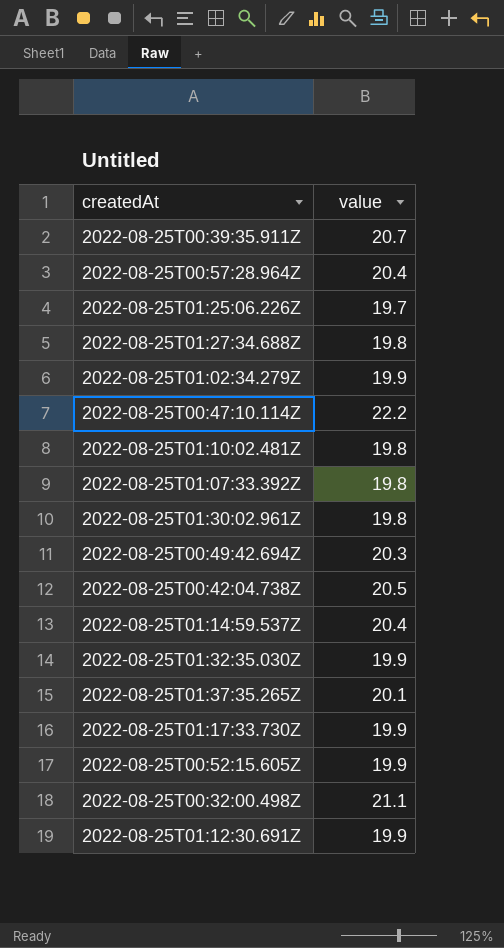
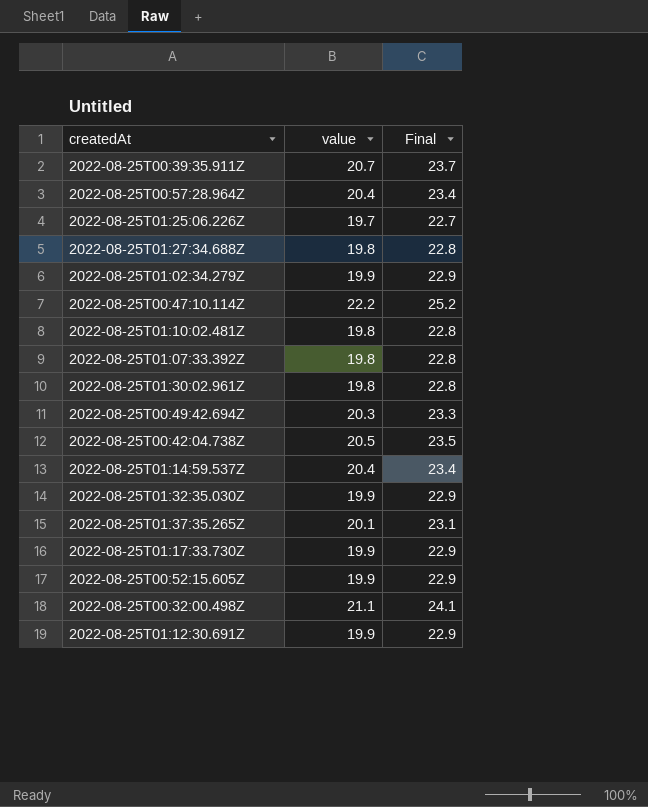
column Final | formula: none -> [value] + 3

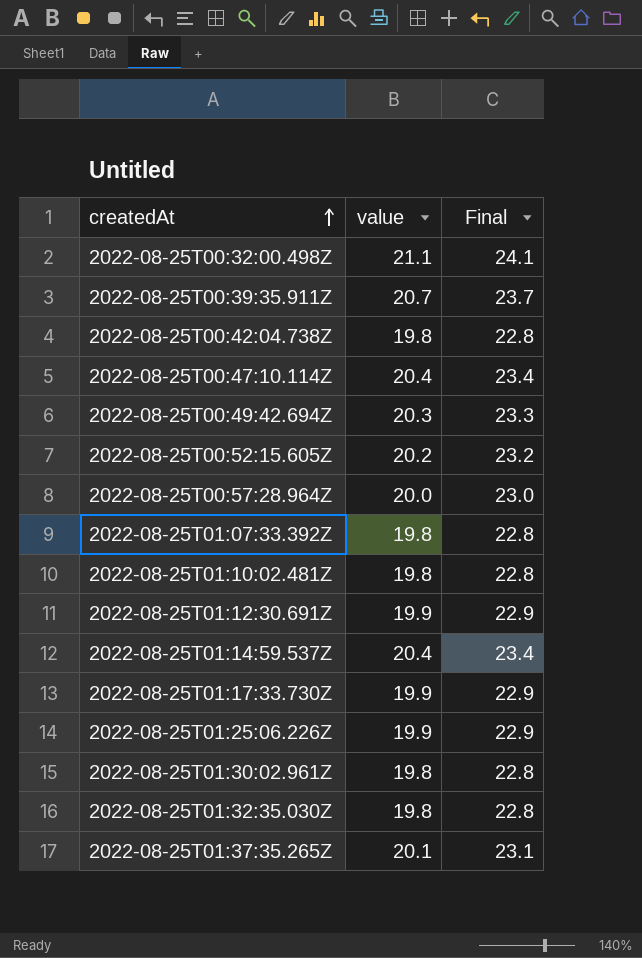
row order: none -> createdAt ascending
row 2022-08-25T01:27:34.688Z: 19.8 | 22.8 -> none
row 2022-08-25T01:02:34.279Z: 19.9 | 22.9 -> none
2022-08-25T00:42:04.738Z | value: 20.5 -> 19.8
2022-08-25T00:42:04.738Z | Final: 23.5 -> 22.8
2022-08-25T00:47:10.114Z | value: 22.2 -> 20.4
2022-08-25T00:47:10.114Z | Final: 25.2 -> 23.4
2022-08-25T00:52:15.605Z | value: 19.9 -> 20.2
2022-08-25T00:52:15.605Z | Final: 22.9 -> 23.2
2022-08-25T00:57:28.964Z | value: 20.4 -> 20.0
2022-08-25T00:57:28.964Z | Final: 23.4 -> 23.0
2022-08-25T01:25:06.226Z | value: 19.7 -> 19.9
2022-08-25T01:25:06.226Z | Final: 22.7 -> 22.9
2022-08-25T01:32:35.030Z | value: 19.9 -> 19.8
2022-08-25T01:32:35.030Z | Final: 22.9 -> 22.8

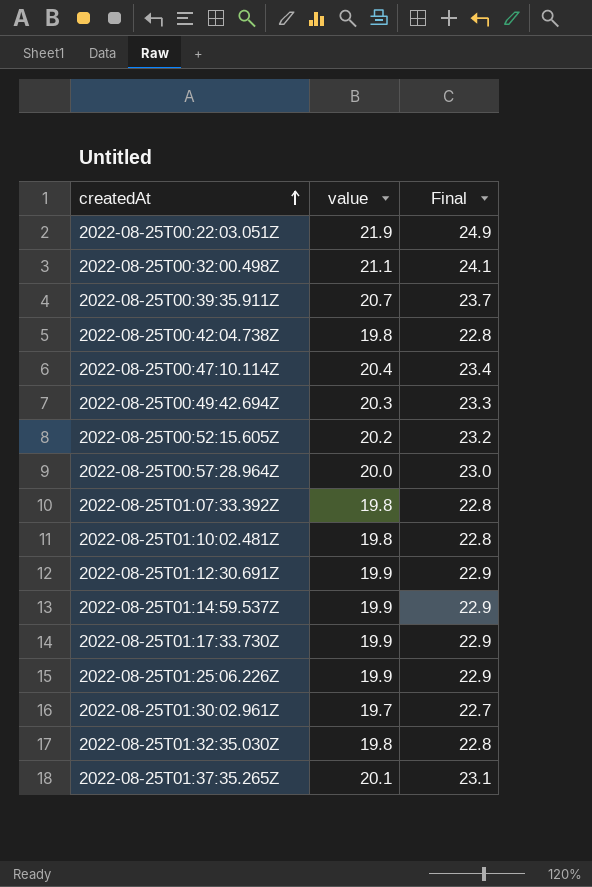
row 2022-08-25T00:22:03.051Z: none -> 21.9 | 24.9
2022-08-25T01:14:59.537Z | value: 20.4 -> 19.9
2022-08-25T01:14:59.537Z | Final: 23.4 -> 22.9
2022-08-25T01:30:02.961Z | value: 19.8 -> 19.7
2022-08-25T01:30:02.961Z | Final: 22.8 -> 22.7

